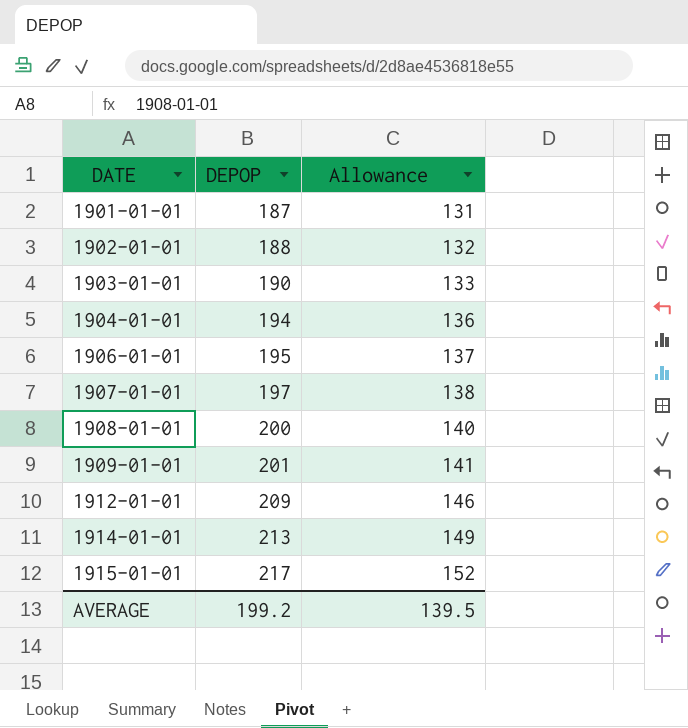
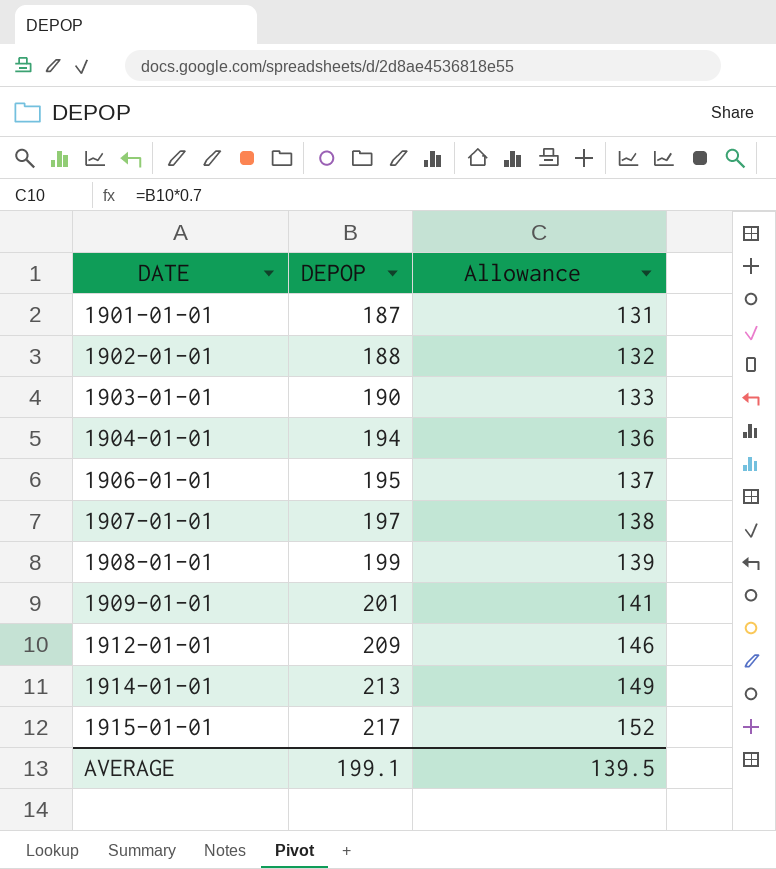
1908-01-01 | DEPOP: 200 -> 199
1908-01-01 | Allowance: 140 -> 139
AVERAGE | DEPOP: 199.2 -> 199.1

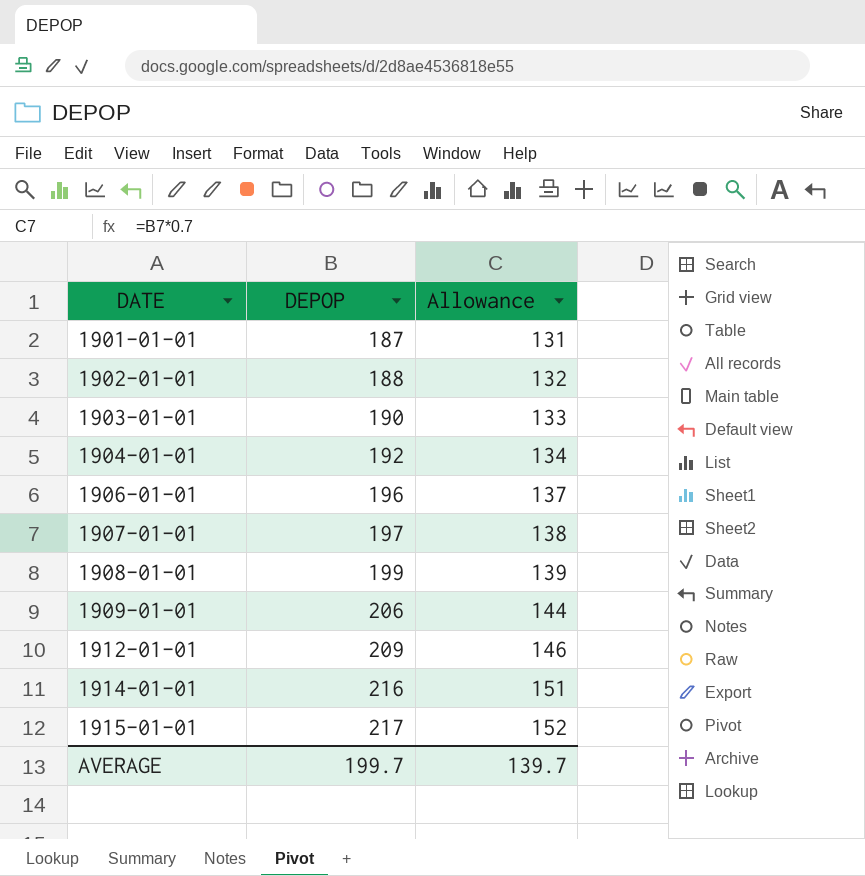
1904-01-01 | DEPOP: 194 -> 192
1904-01-01 | Allowance: 136 -> 134
1906-01-01 | DEPOP: 195 -> 196
1909-01-01 | DEPOP: 201 -> 206
1909-01-01 | Allowance: 141 -> 144
1914-01-01 | DEPOP: 213 -> 216
1914-01-01 | Allowance: 149 -> 151
AVERAGE | DEPOP: 199.1 -> 199.7
AVERAGE | Allowance: 139.5 -> 139.7

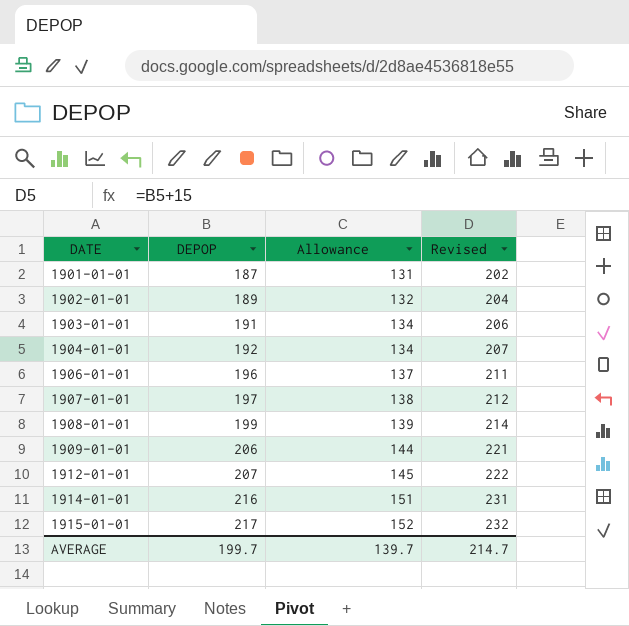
column Revised | formula: none -> [DEPOP] + 15
1902-01-01 | DEPOP: 188 -> 189
1903-01-01 | DEPOP: 190 -> 191
1903-01-01 | Allowance: 133 -> 134
1912-01-01 | DEPOP: 209 -> 207
1912-01-01 | Allowance: 146 -> 145

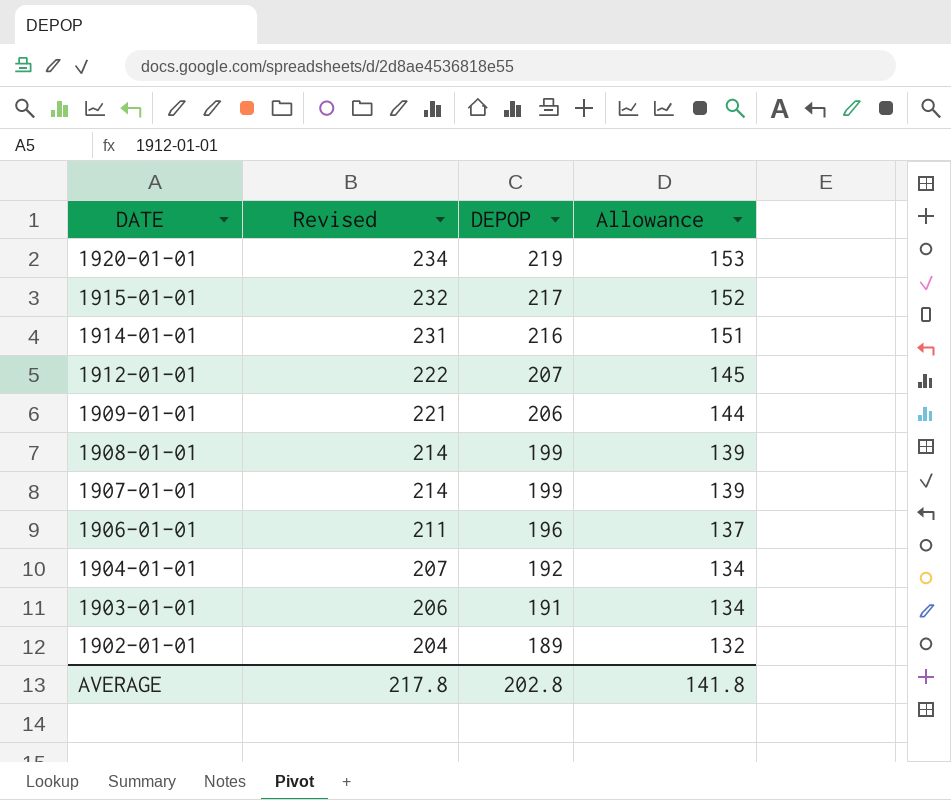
row order: DATE ascending -> DATE descending
column Revised | position: 4 -> 2
row 1901-01-01: 187 | 131 | 202 -> none
row 1920-01-01: none -> 234 | 219 | 153
1907-01-01 | Revised: 212 -> 214
1907-01-01 | DEPOP: 197 -> 199
1907-01-01 | Allowance: 138 -> 139
AVERAGE | Revised: 214.7 -> 217.8
AVERAGE | DEPOP: 199.7 -> 202.8
AVERAGE | Allowance: 139.7 -> 141.8

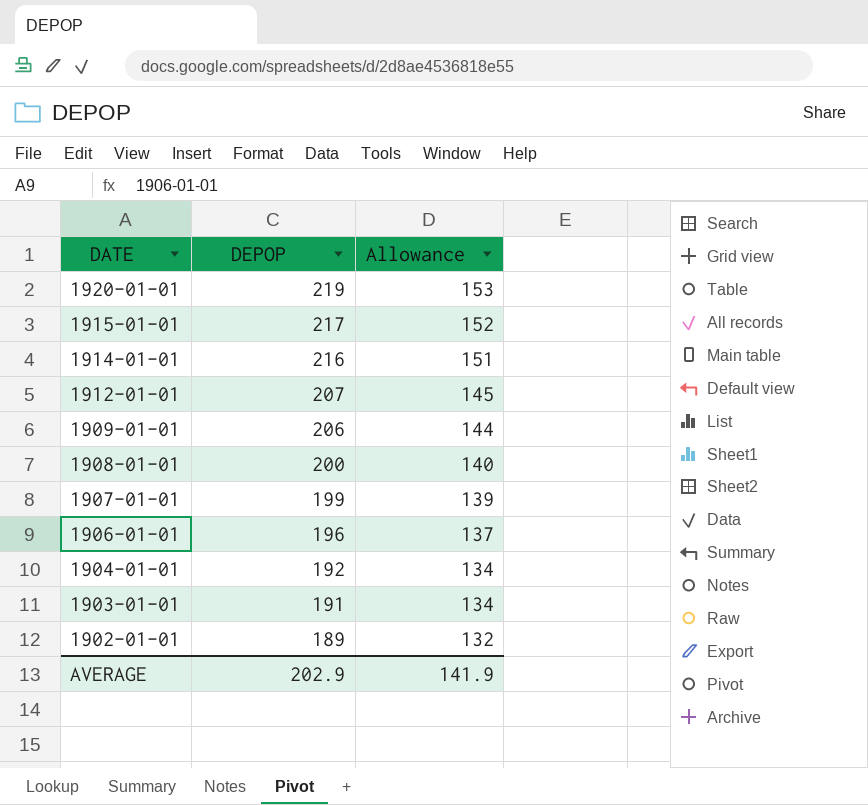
column Revised | formula: [DEPOP] + 15 -> none
1908-01-01 | DEPOP: 199 -> 200
1908-01-01 | Allowance: 139 -> 140
AVERAGE | DEPOP: 202.8 -> 202.9
AVERAGE | Allowance: 141.8 -> 141.9

